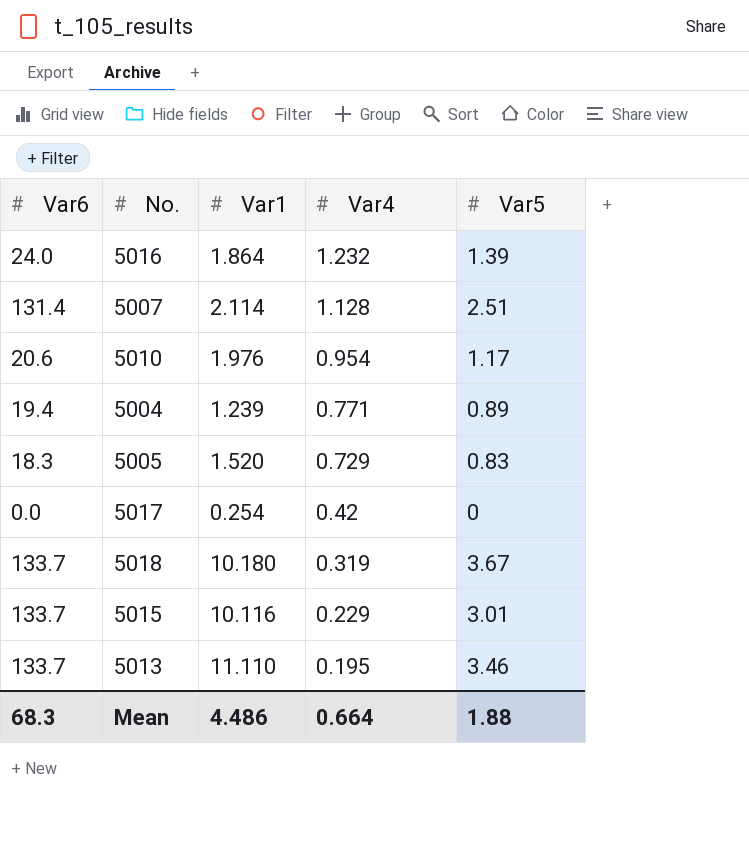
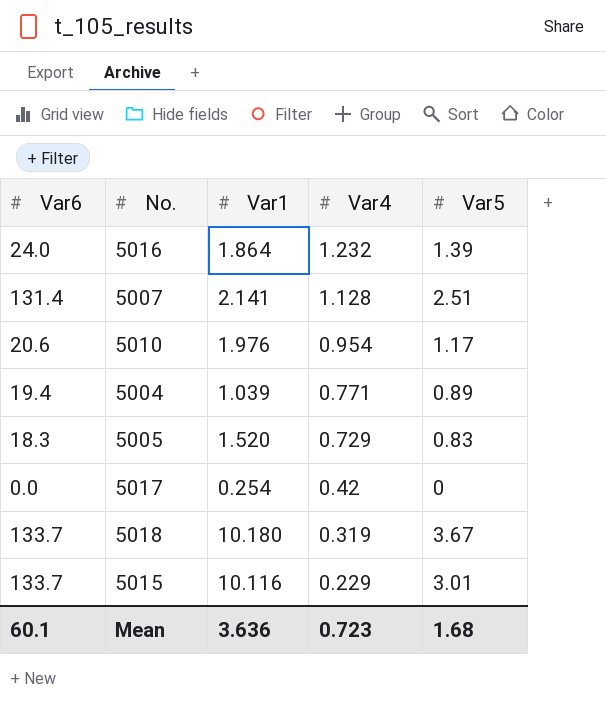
row 5013: 133.7 | 11.110 | 0.195 | 3.46 -> none
5007 | Var1: 2.114 -> 2.141
5004 | Var1: 1.239 -> 1.039
Mean | Var6: 68.3 -> 60.1
Mean | Var1: 4.486 -> 3.636
Mean | Var4: 0.664 -> 0.723
Mean | Var5: 1.88 -> 1.68

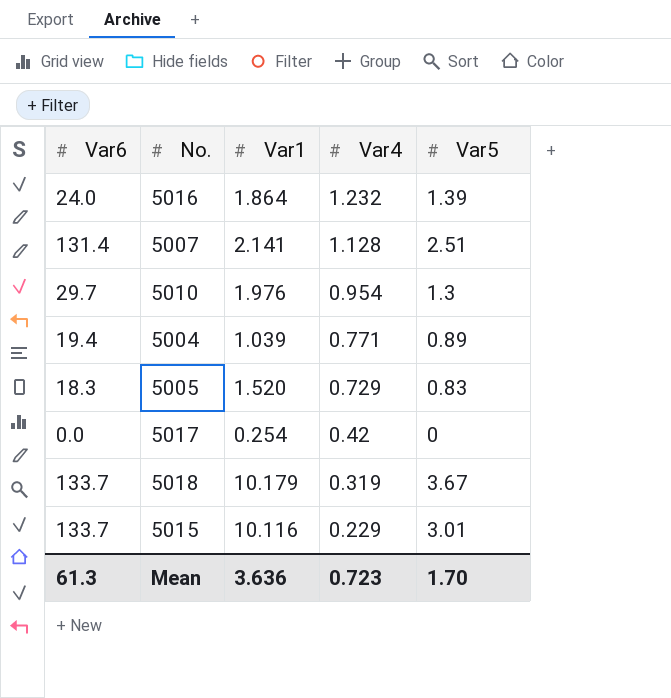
5010 | Var6: 20.6 -> 29.7
5010 | Var5: 1.17 -> 1.3
5018 | Var1: 10.180 -> 10.179
Mean | Var6: 60.1 -> 61.3
Mean | Var5: 1.68 -> 1.70

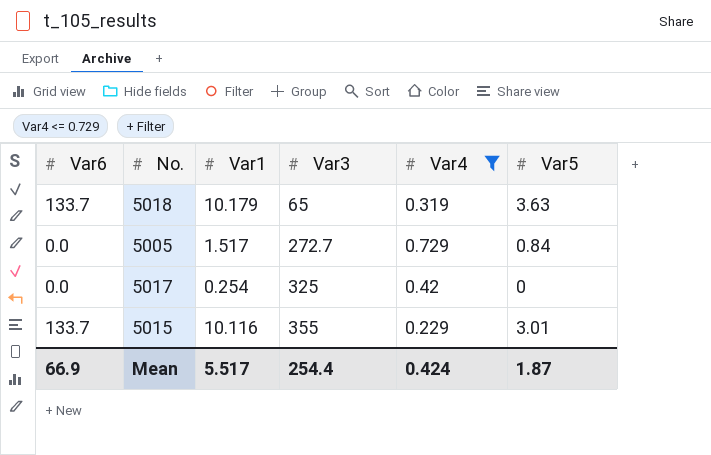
filter: none -> Var4 <= 0.729
row order: Var4 descending -> Var3 ascending
column Var3 | position: none -> 4
5018 | Var5: 3.67 -> 3.63
5005 | Var6: 18.3 -> 0.0
5005 | Var1: 1.520 -> 1.517
5005 | Var5: 0.83 -> 0.84
Mean | Var6: 61.3 -> 66.9
Mean | Var1: 3.636 -> 5.517
Mean | Var4: 0.723 -> 0.424
Mean | Var5: 1.70 -> 1.87

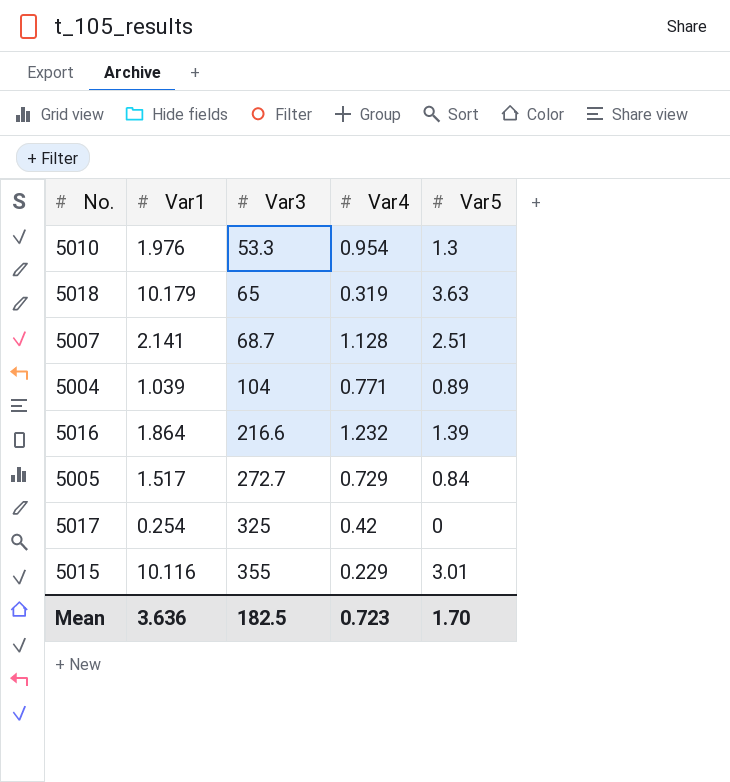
filter: Var4 <= 0.729 -> none
column Var6 | position: 1 -> none
Mean | Var1: 5.517 -> 3.636
Mean | Var3: 254.4 -> 182.5
Mean | Var4: 0.424 -> 0.723
Mean | Var5: 1.87 -> 1.70

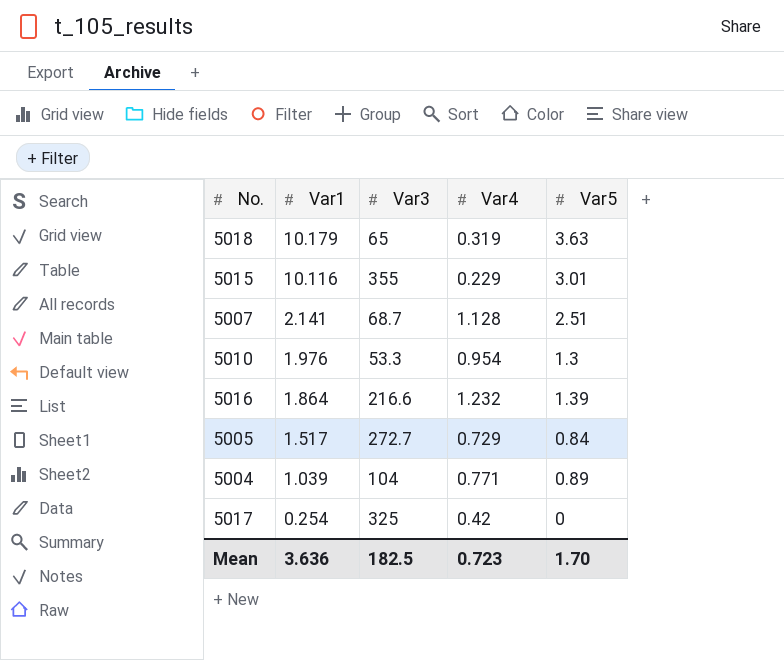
row order: Var3 ascending -> Var1 descending

